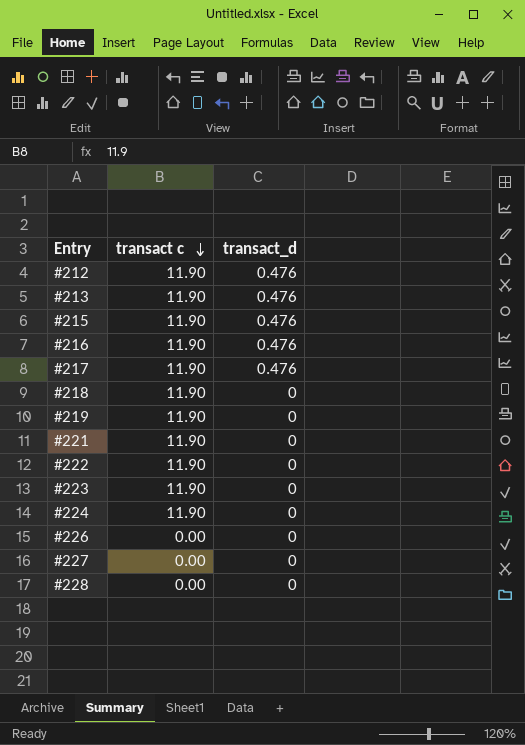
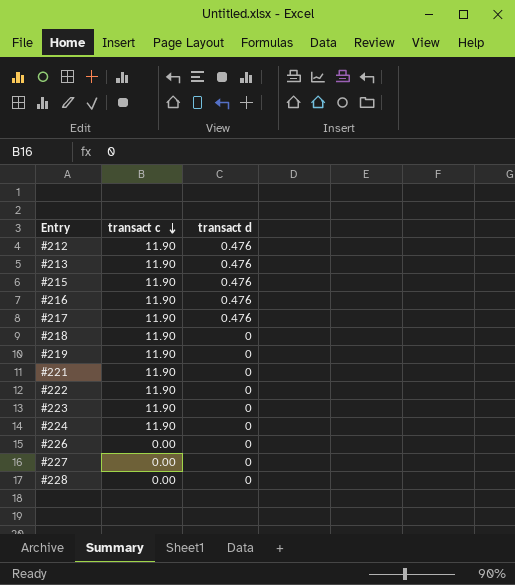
column name: transact_d -> transact d

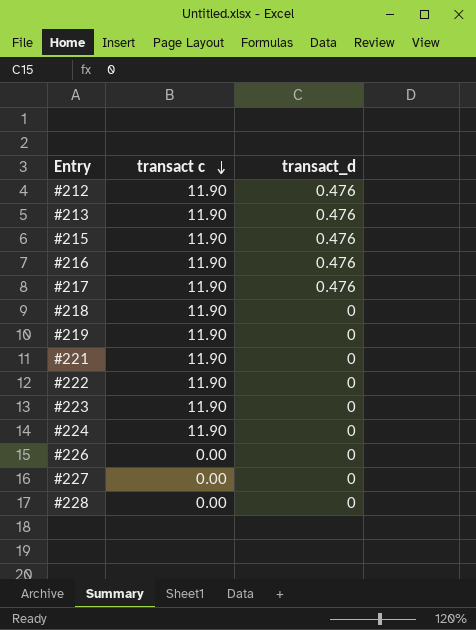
column name: transact d -> transact_d

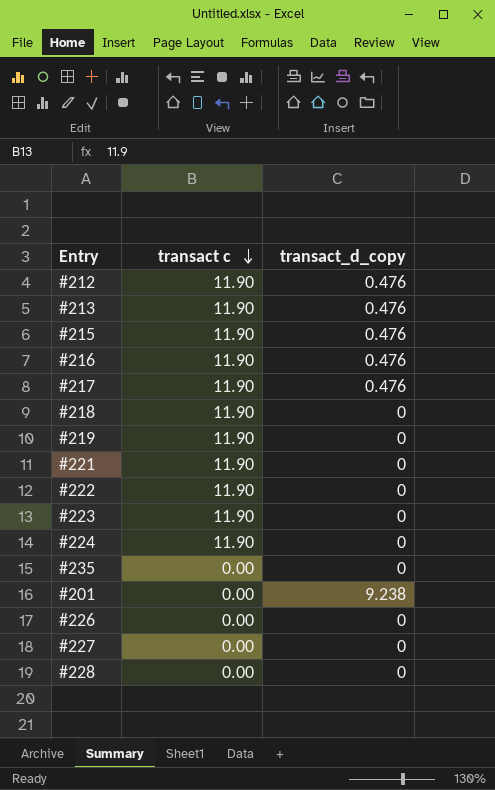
column name: transact_d -> transact_d_copy
row #235: none -> 0.00 | 0
row #201: none -> 0.00 | 9.238

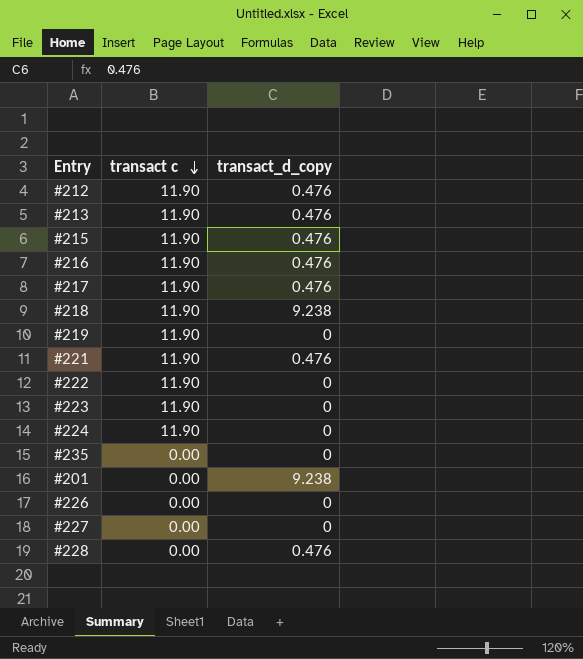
#218 | transact_d_copy: 0 -> 9.238
#221 | transact_d_copy: 0 -> 0.476
#228 | transact_d_copy: 0 -> 0.476

